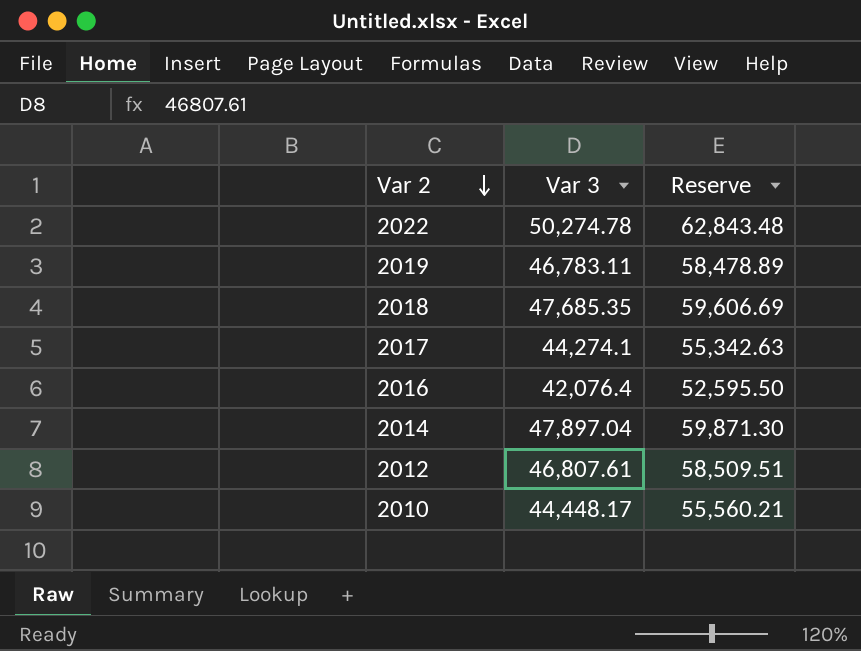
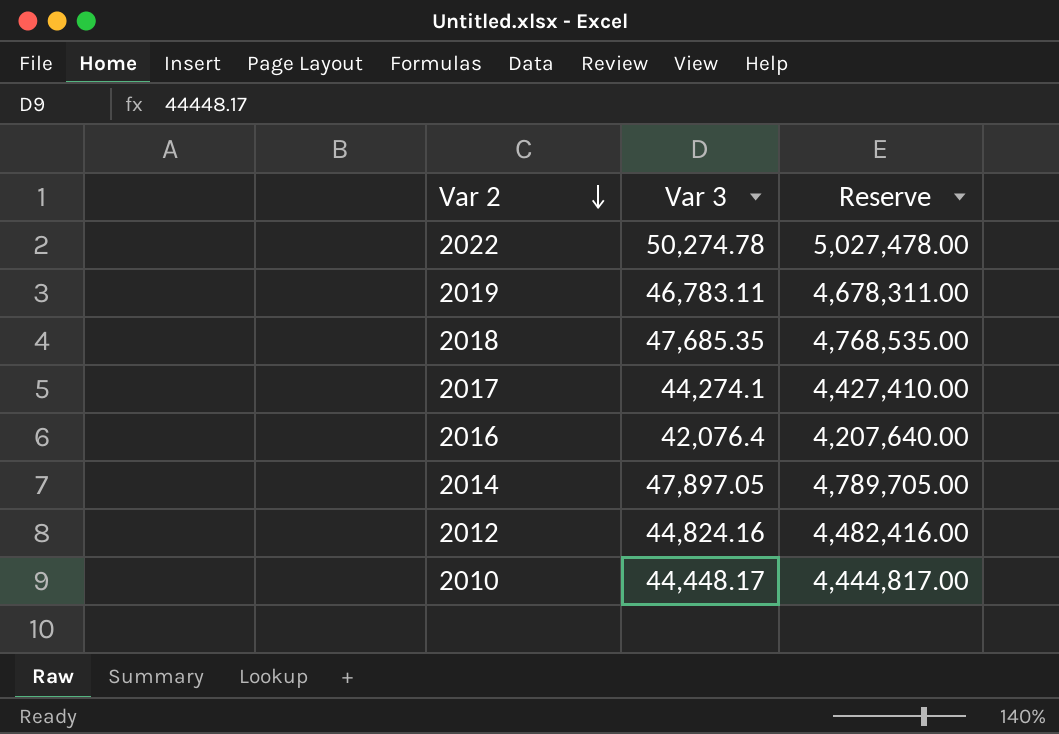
column Reserve | formula: [Var 3] * 1.25 -> [Var 3] * 100
2014 | Var 3: 47,897.04 -> 47,897.05
2012 | Var 3: 46,807.61 -> 44,824.16

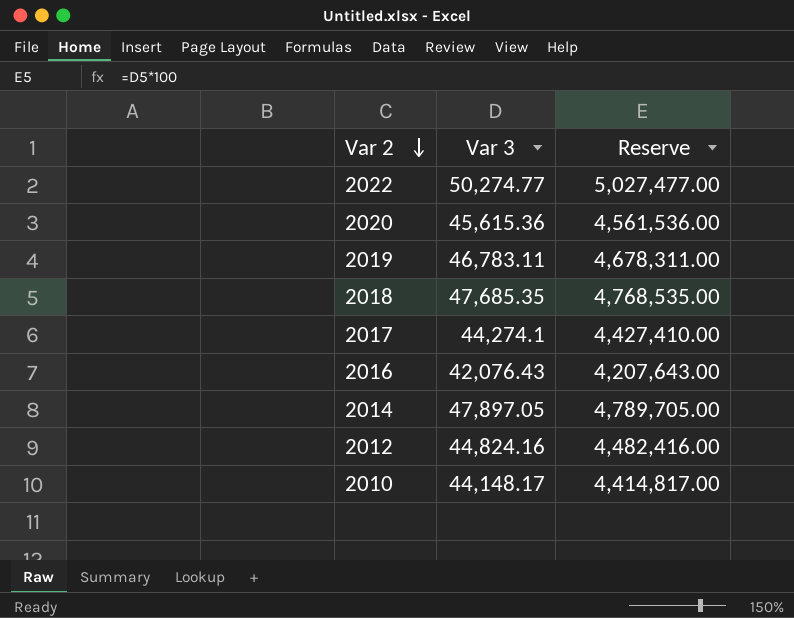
2022 | Var 3: 50,274.78 -> 50,274.77
2022 | Reserve: 5,027,478.00 -> 5,027,477.00
row 2020: none -> 45,615.36 | 4,561,536.00
2016 | Var 3: 42,076.4 -> 42,076.43
2016 | Reserve: 4,207,640.00 -> 4,207,643.00
2010 | Var 3: 44,448.17 -> 44,148.17
2010 | Reserve: 4,444,817.00 -> 4,414,817.00

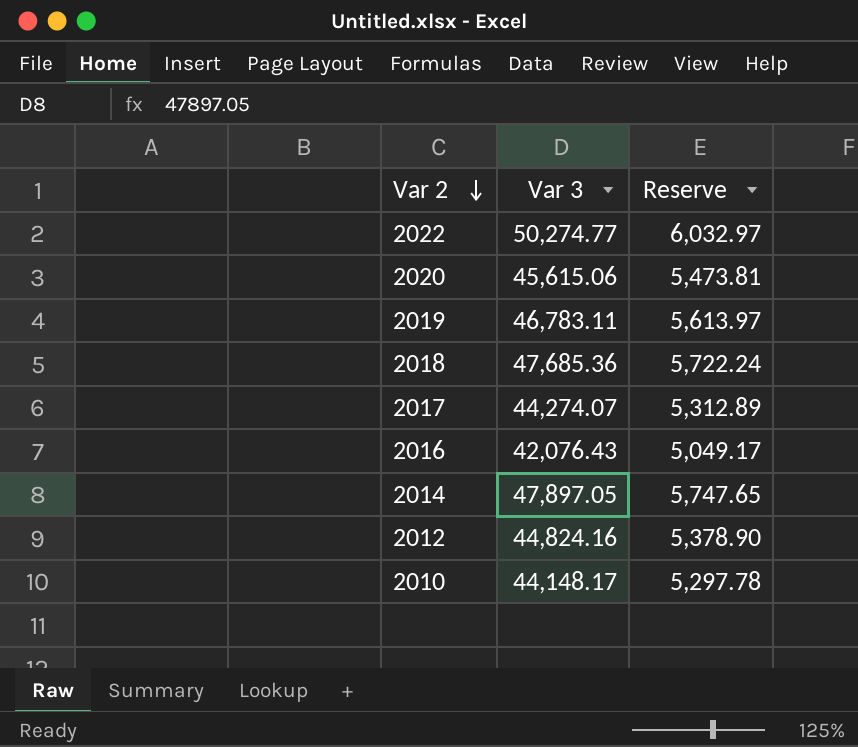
column Reserve | formula: [Var 3] * 100 -> [Var 3] * 0.12
2020 | Var 3: 45,615.36 -> 45,615.06
2018 | Var 3: 47,685.35 -> 47,685.36
2017 | Var 3: 44,274.1 -> 44,274.07

